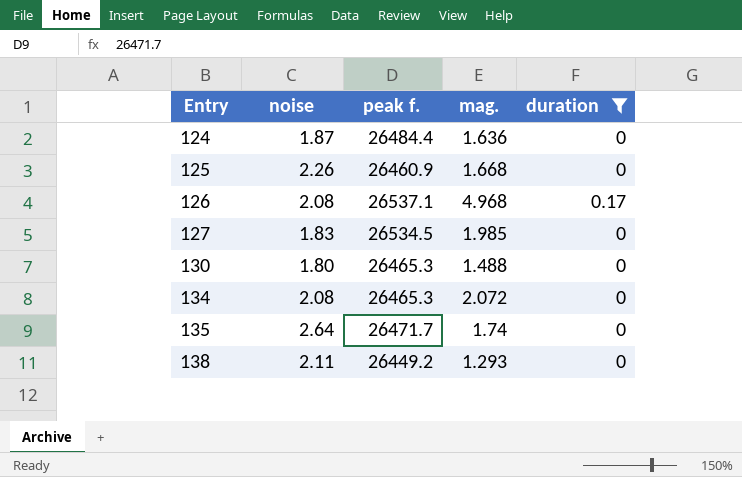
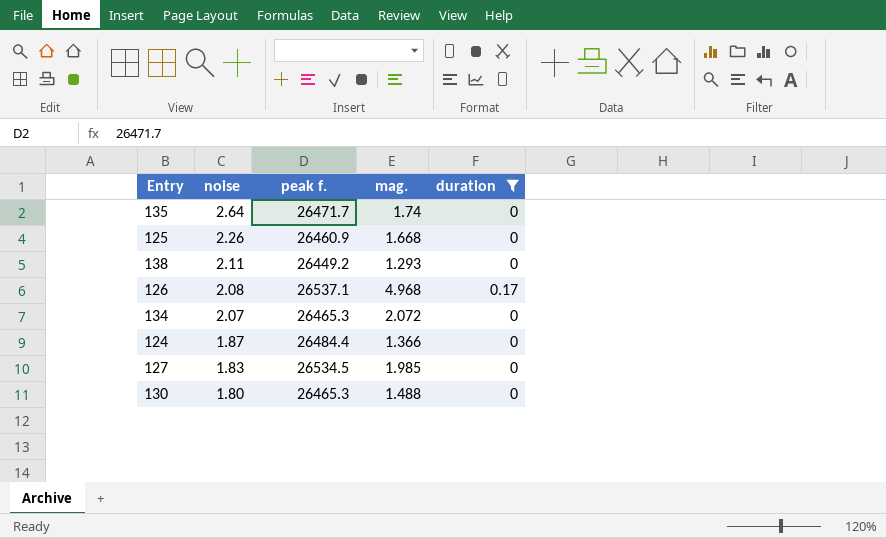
row order: Entry ascending -> noise descending
134 | noise: 2.08 -> 2.07
124 | mag.: 1.636 -> 1.366

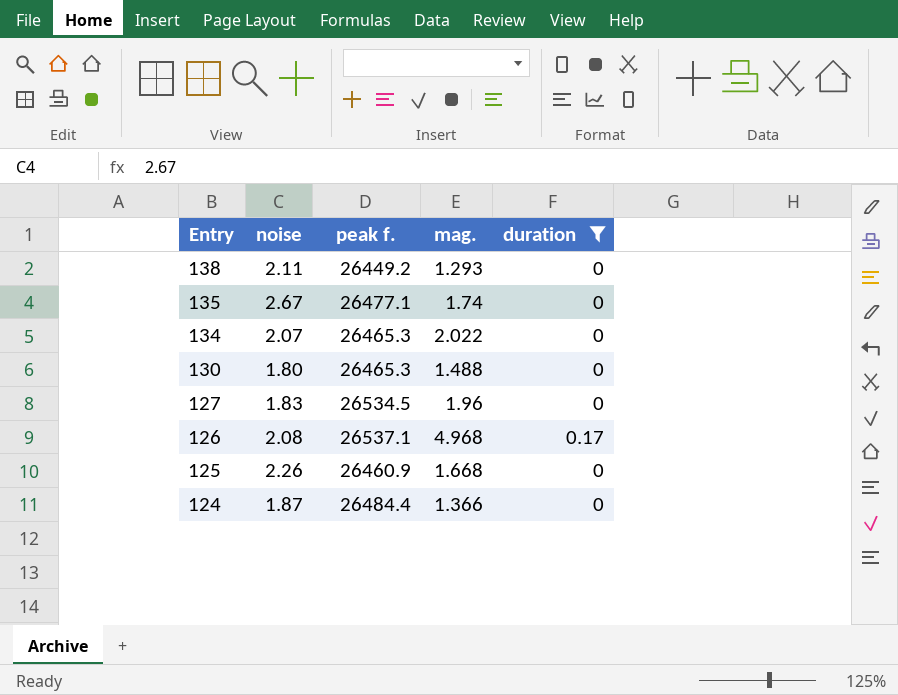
row order: noise descending -> Entry descending
135 | noise: 2.64 -> 2.67
135 | peak f.: 26471.7 -> 26477.1
134 | mag.: 2.072 -> 2.022
127 | mag.: 1.985 -> 1.96

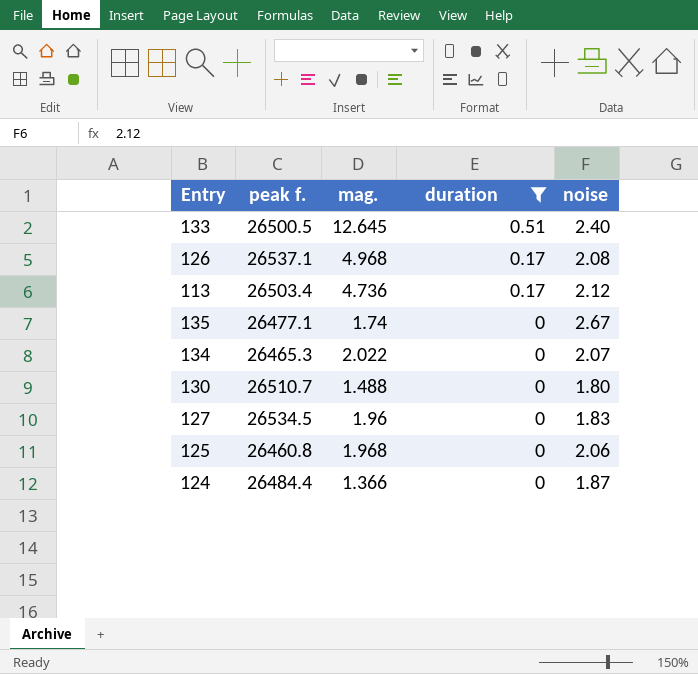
row order: Entry descending -> duration descending
column noise | position: 2 -> 5
row 138: 2.11 | 26449.2 | 1.293 | 0 -> none
row 133: none -> 26500.5 | 12.645 | 0.51 | 2.40
row 113: none -> 26503.4 | 4.736 | 0.17 | 2.12
130 | peak f.: 26465.3 -> 26510.7
125 | peak f.: 26460.9 -> 26460.8
125 | mag.: 1.668 -> 1.968
125 | noise: 2.26 -> 2.06

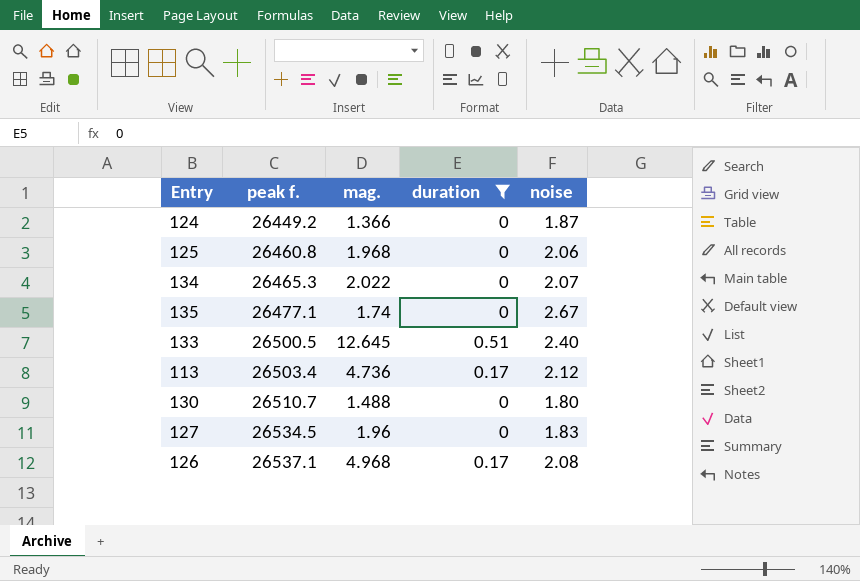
row order: duration descending -> peak f. ascending
124 | peak f.: 26484.4 -> 26449.2

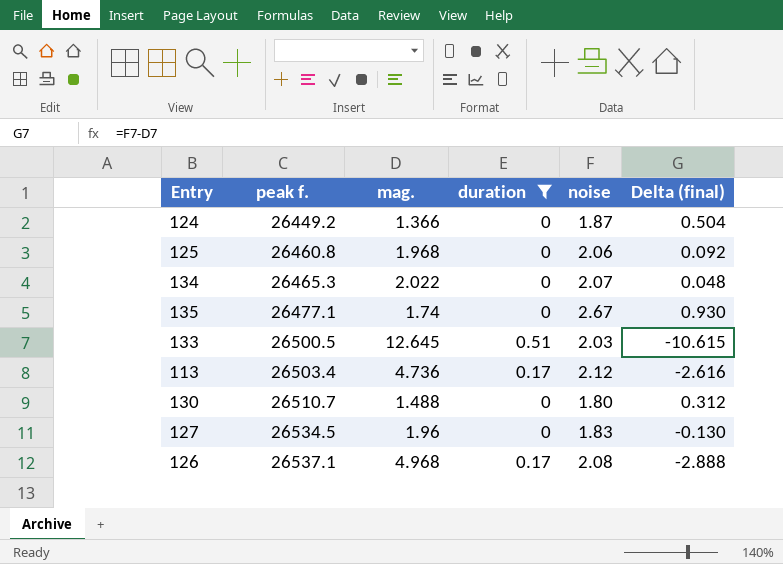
column Delta (final) | formula: none -> [noise] - [mag.]
133 | noise: 2.40 -> 2.03

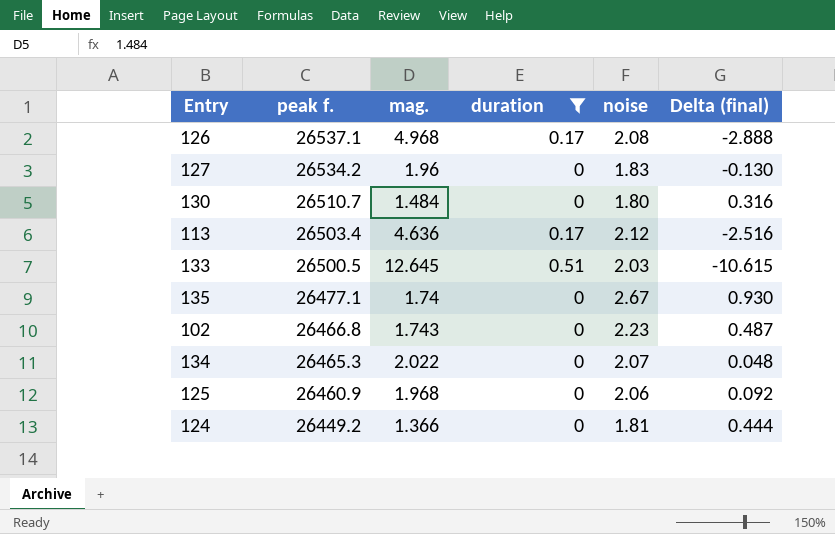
row order: peak f. ascending -> peak f. descending
127 | peak f.: 26534.5 -> 26534.2
130 | mag.: 1.488 -> 1.484
130 | Delta (final): 0.312 -> 0.316
113 | mag.: 4.736 -> 4.636
113 | Delta (final): -2.616 -> -2.516
row 102: none -> 26466.8 | 1.743 | 0 | 2.23 | 0.487
125 | peak f.: 26460.8 -> 26460.9
124 | noise: 1.87 -> 1.81
124 | Delta (final): 0.504 -> 0.444

